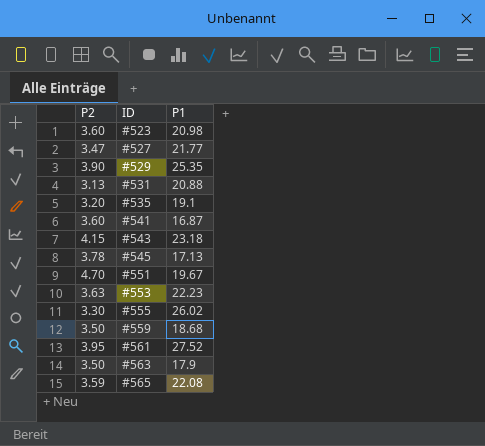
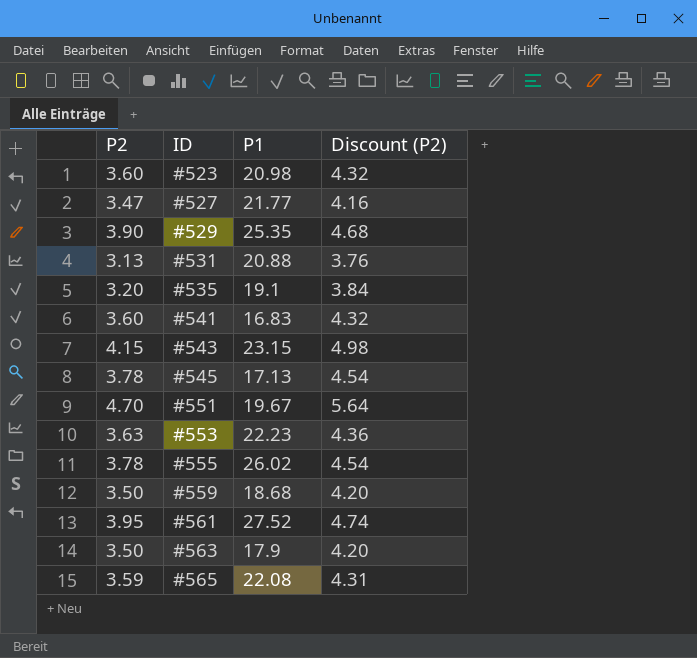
column Discount (P2) | formula: none -> [P2] * 1.2
#541 | P1: 16.87 -> 16.83
#543 | P1: 23.18 -> 23.15
#555 | P2: 3.30 -> 3.78

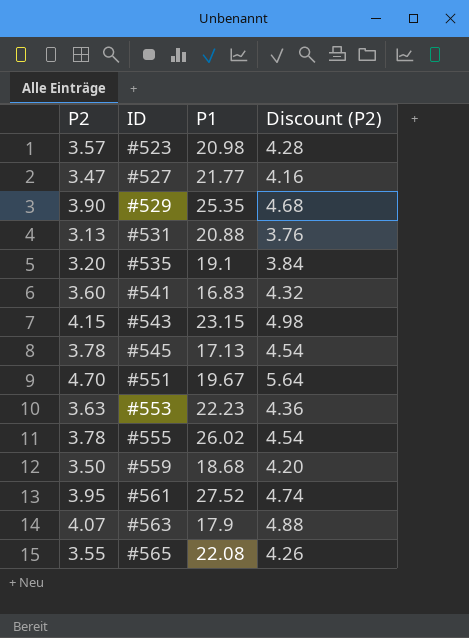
#523 | P2: 3.60 -> 3.57
#523 | Discount (P2): 4.32 -> 4.28
#563 | P2: 3.50 -> 4.07
#563 | Discount (P2): 4.20 -> 4.88
#565 | P2: 3.59 -> 3.55
#565 | Discount (P2): 4.31 -> 4.26

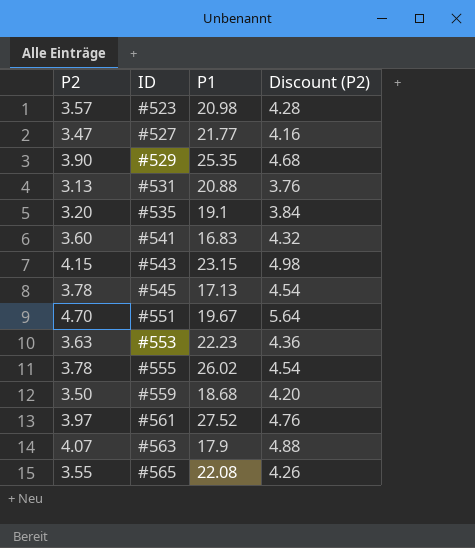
#561 | P2: 3.95 -> 3.97
#561 | Discount (P2): 4.74 -> 4.76

